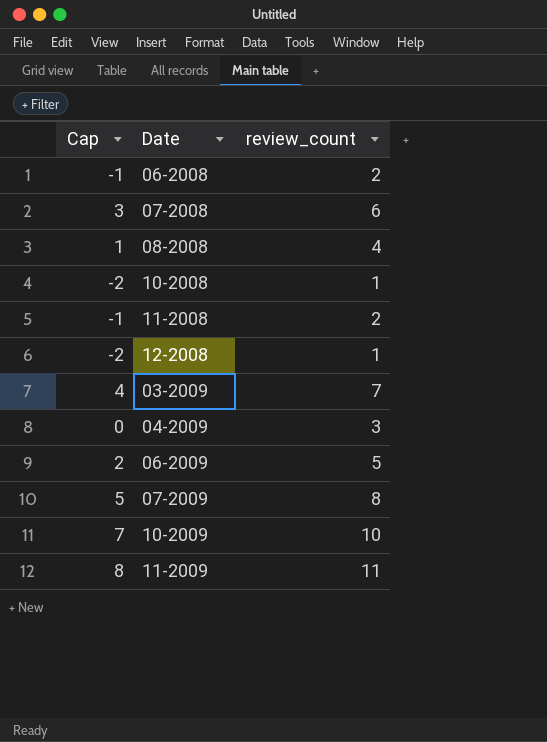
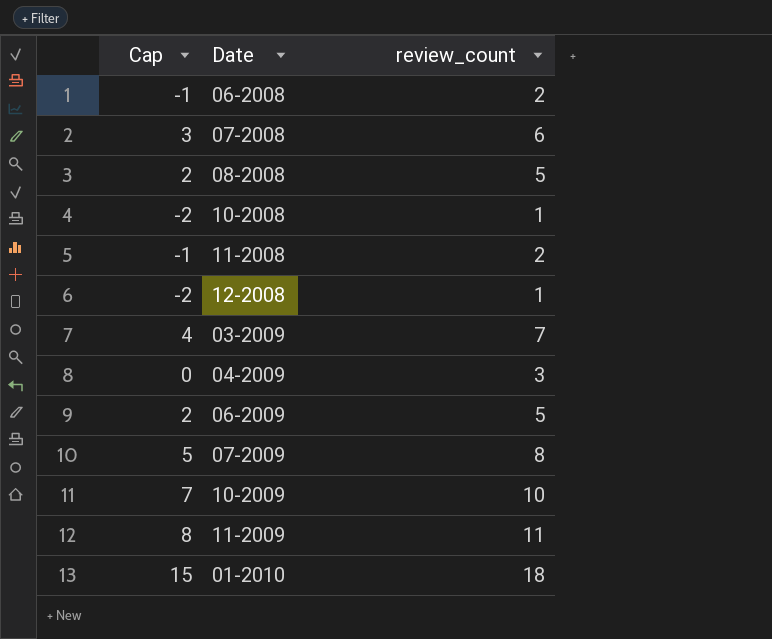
08-2008 | Cap: 1 -> 2
08-2008 | review_count: 4 -> 5
row 01-2010: none -> 15 | 18

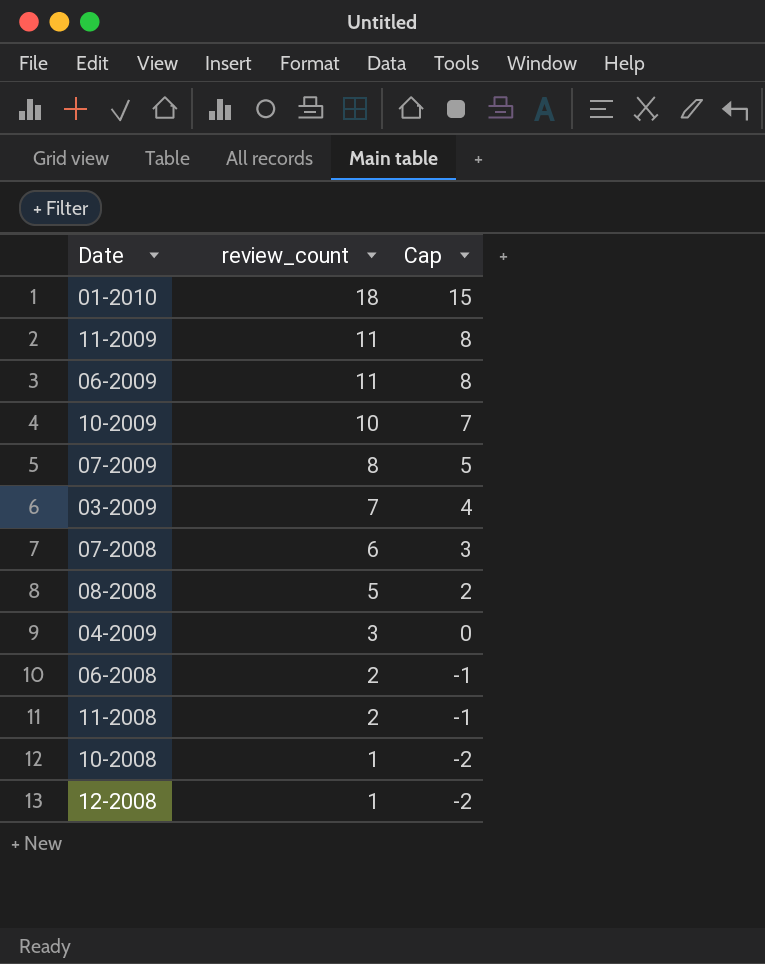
row order: none -> review_count descending
column Cap | position: 1 -> 3
06-2009 | review_count: 5 -> 11
06-2009 | Cap: 2 -> 8

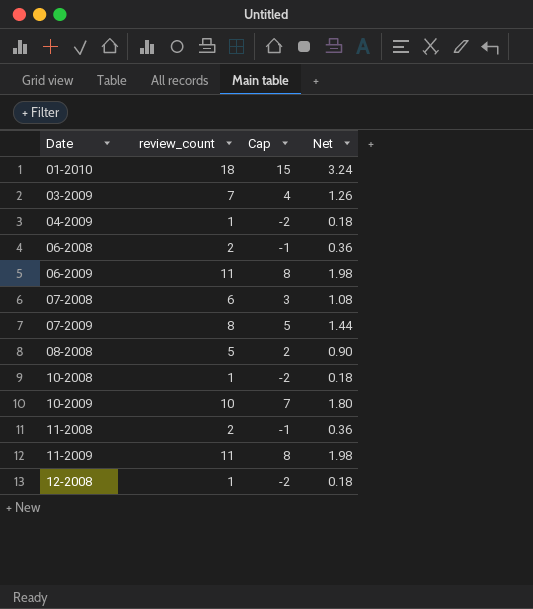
row order: review_count descending -> Date ascending
column Net | formula: none -> [review_count] * 0.18
04-2009 | review_count: 3 -> 1
04-2009 | Cap: 0 -> -2

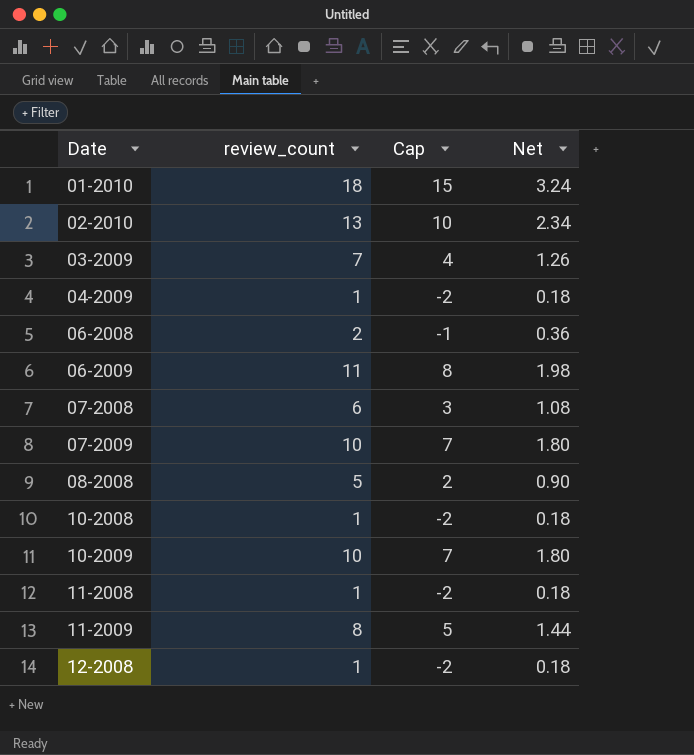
row 02-2010: none -> 13 | 10 | 2.34
07-2009 | review_count: 8 -> 10
07-2009 | Cap: 5 -> 7
07-2009 | Net: 1.44 -> 1.80
11-2008 | review_count: 2 -> 1
11-2008 | Cap: -1 -> -2
11-2008 | Net: 0.36 -> 0.18
11-2009 | review_count: 11 -> 8
11-2009 | Cap: 8 -> 5
11-2009 | Net: 1.98 -> 1.44

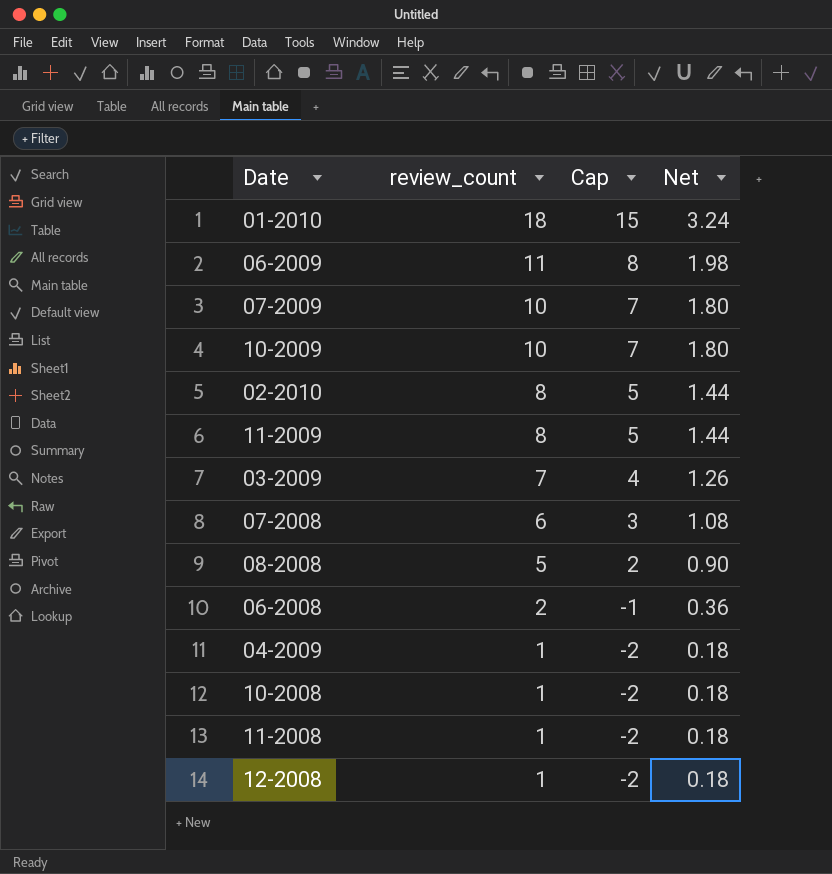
row order: Date ascending -> review_count descending
02-2010 | review_count: 13 -> 8
02-2010 | Cap: 10 -> 5
02-2010 | Net: 2.34 -> 1.44

